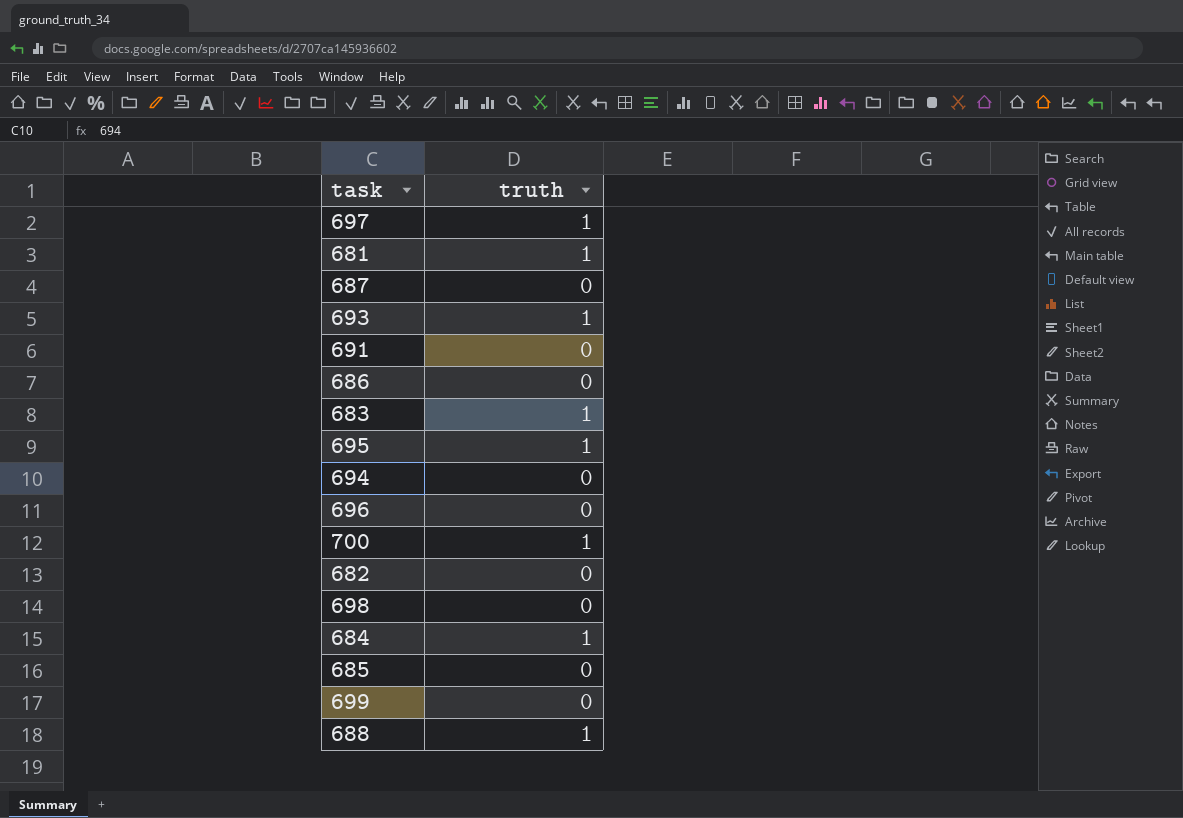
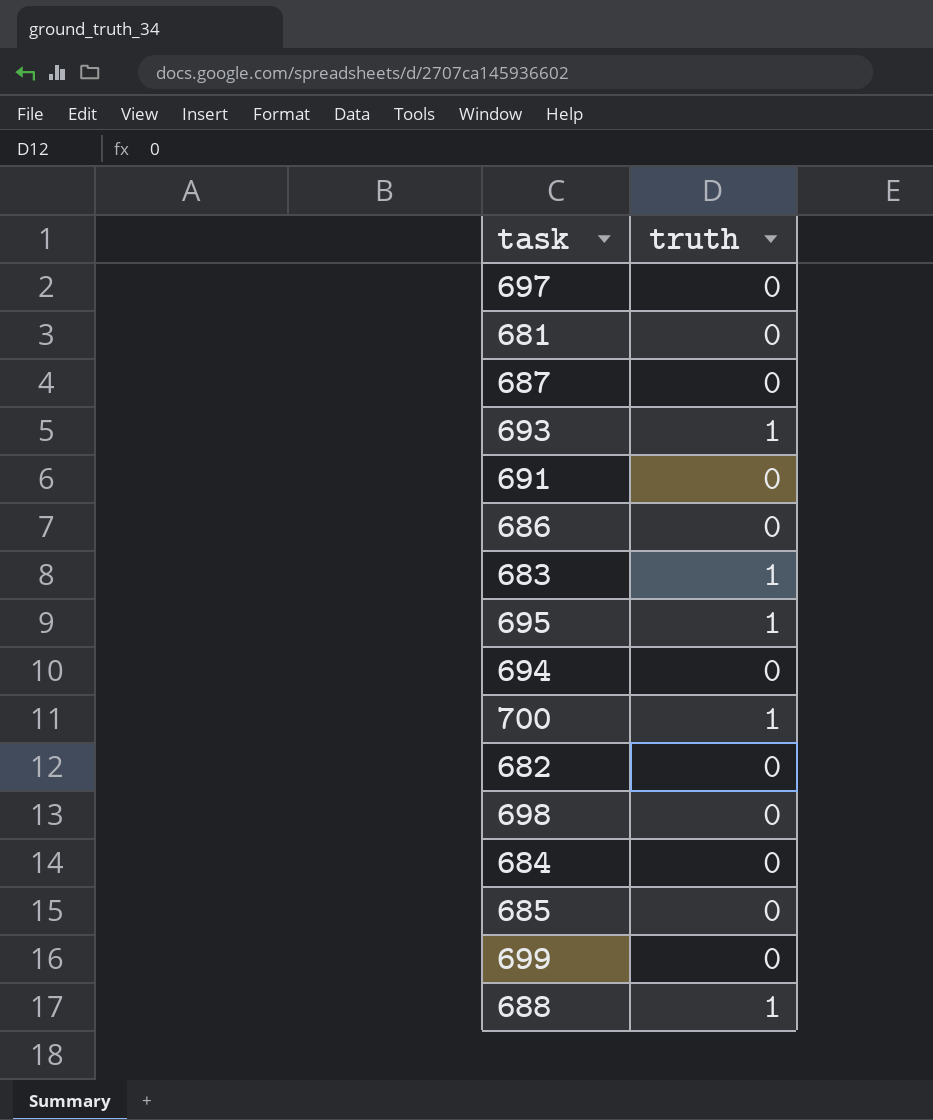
row 696: 0 -> none
697 | truth: 1 -> 0
681 | truth: 1 -> 0
684 | truth: 1 -> 0

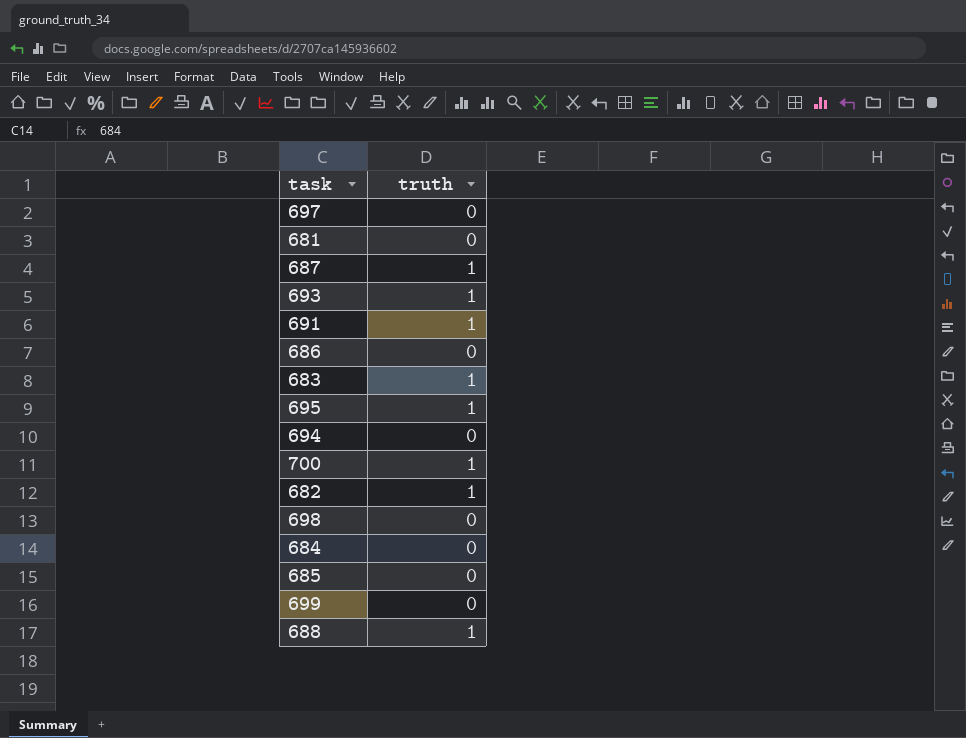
687 | truth: 0 -> 1
691 | truth: 0 -> 1
682 | truth: 0 -> 1

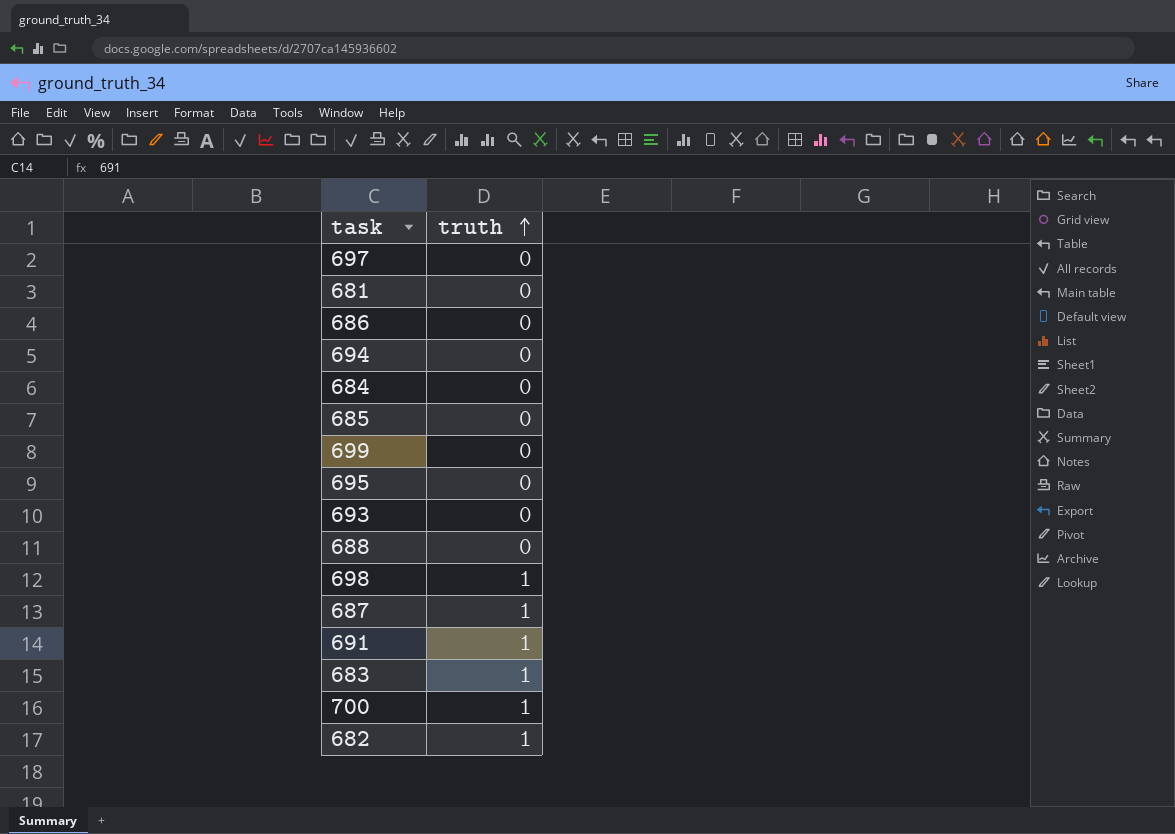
row order: none -> truth ascending
695 | truth: 1 -> 0
693 | truth: 1 -> 0
688 | truth: 1 -> 0
698 | truth: 0 -> 1

